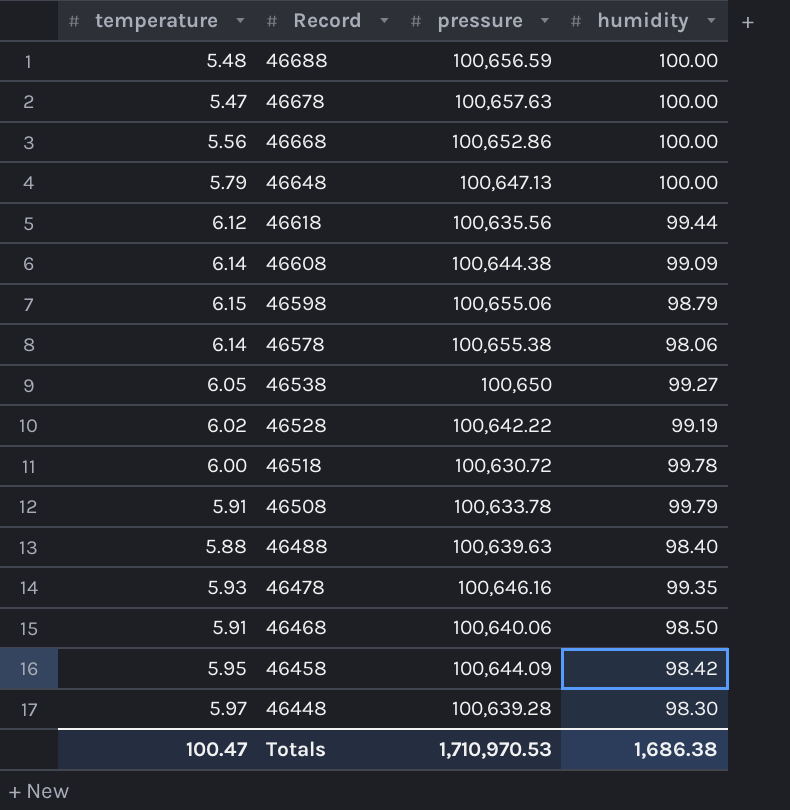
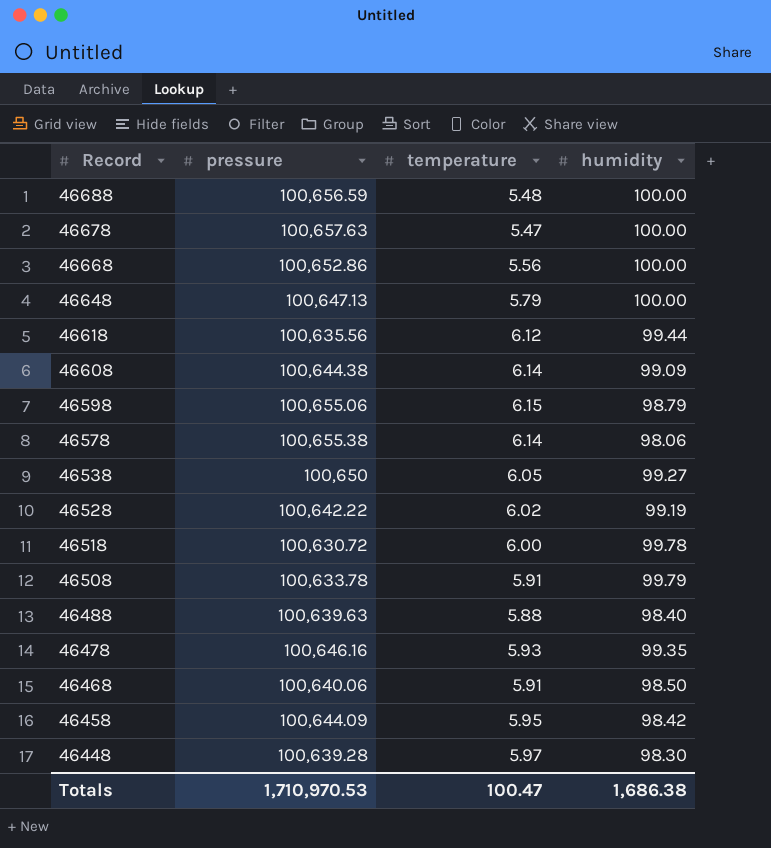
column temperature | position: 1 -> 3

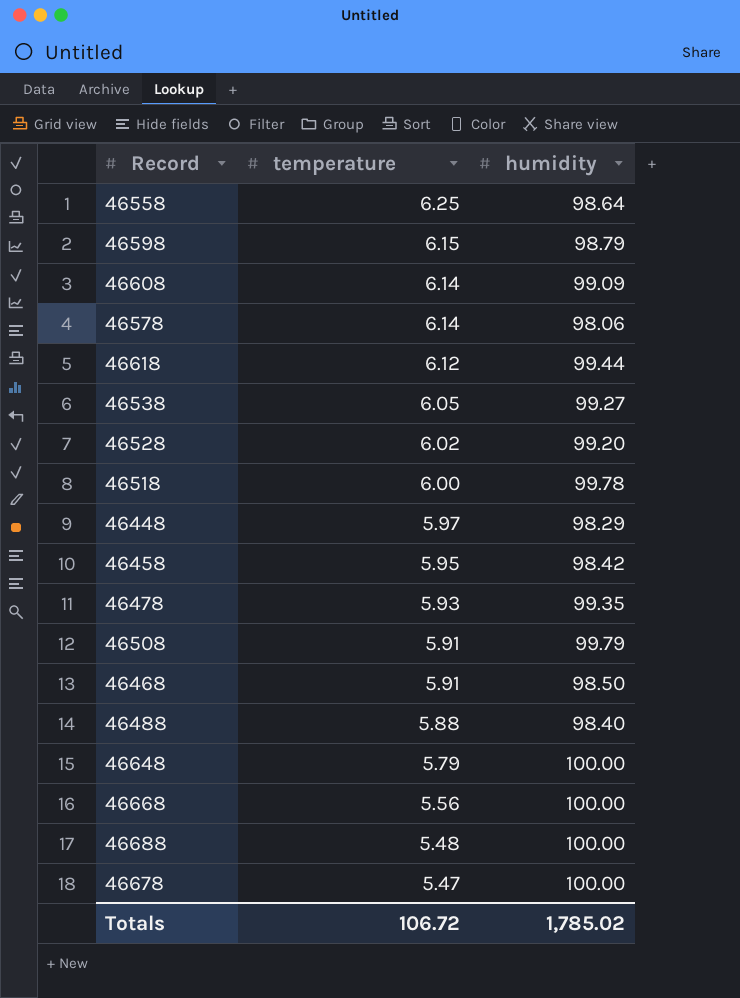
row order: Record descending -> temperature descending
column pressure | position: 2 -> none
row 46558: none -> 6.25 | 98.64
46528 | humidity: 99.19 -> 99.20
46448 | humidity: 98.30 -> 98.29
Totals | temperature: 100.47 -> 106.72
Totals | humidity: 1,686.38 -> 1,785.02

